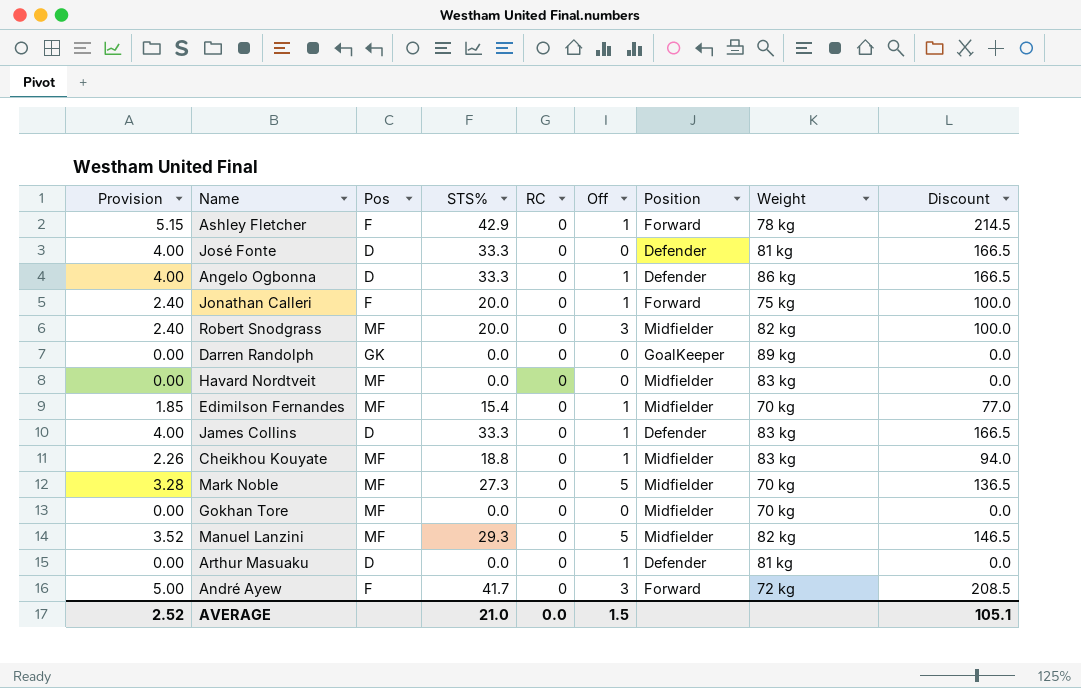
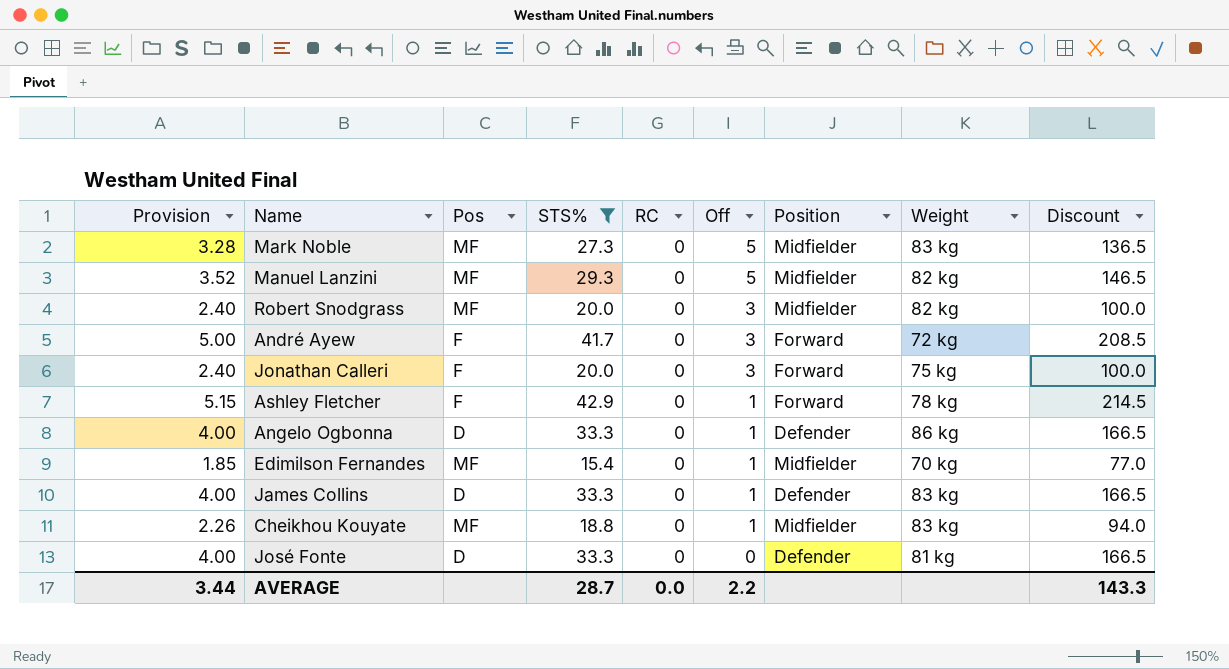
filter: none -> STS% != 0.0
row order: none -> Off descending
Mark Noble | Weight: 70 kg -> 83 kg
Jonathan Calleri | Off: 1 -> 3
AVERAGE | Provision: 2.52 -> 3.44
AVERAGE | STS%: 21.0 -> 28.7
AVERAGE | Off: 1.5 -> 2.2
AVERAGE | Discount: 105.1 -> 143.3

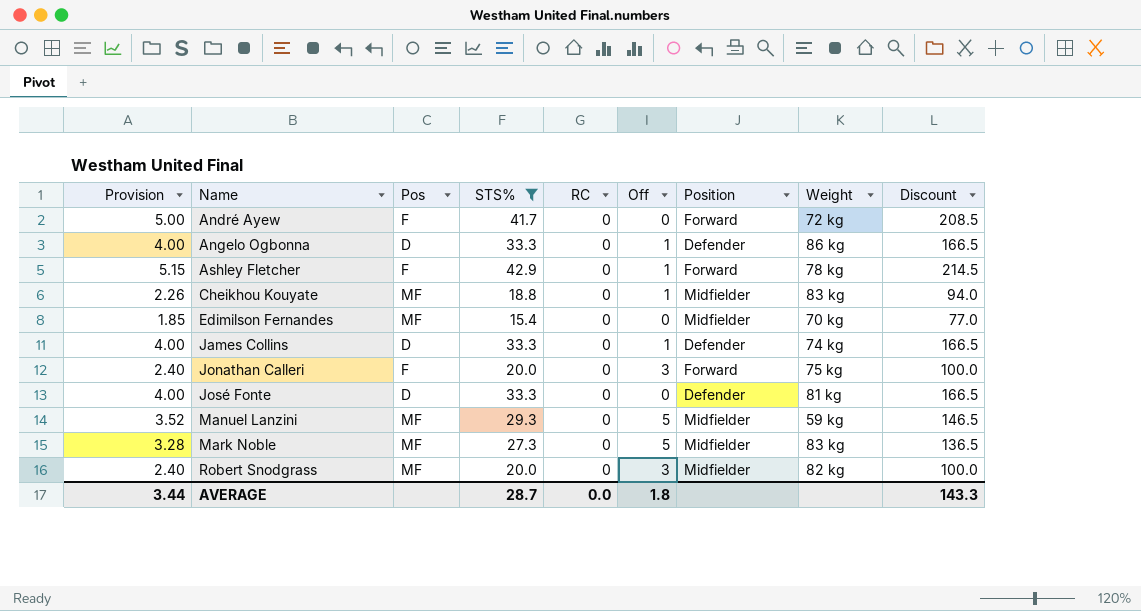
row order: Off descending -> Name ascending
André Ayew | Off: 3 -> 0
Edimilson Fernandes | Off: 1 -> 0
James Collins | Weight: 83 kg -> 74 kg
Manuel Lanzini | Weight: 82 kg -> 59 kg
AVERAGE | Off: 2.2 -> 1.8

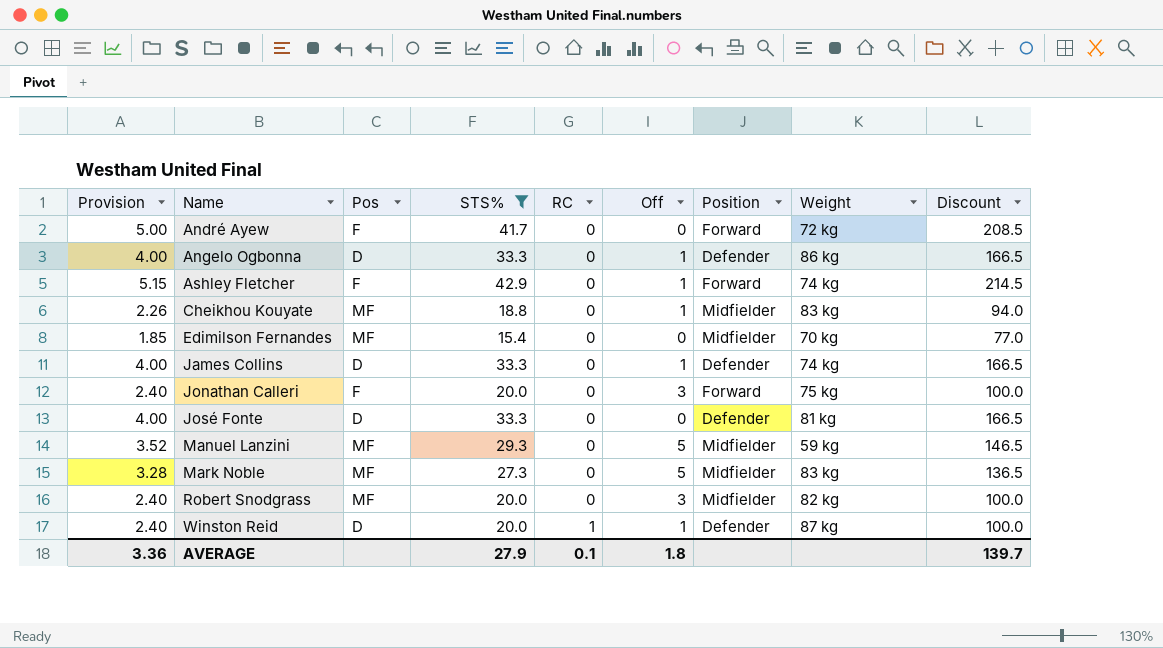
Ashley Fletcher | Weight: 78 kg -> 74 kg
row Winston Reid: none -> 2.40 | D | 20.0 | 1 | 1 | Defender | 87 kg | 100.0
AVERAGE | Provision: 3.44 -> 3.36
AVERAGE | STS%: 28.7 -> 27.9
AVERAGE | RC: 0.0 -> 0.1
AVERAGE | Discount: 143.3 -> 139.7

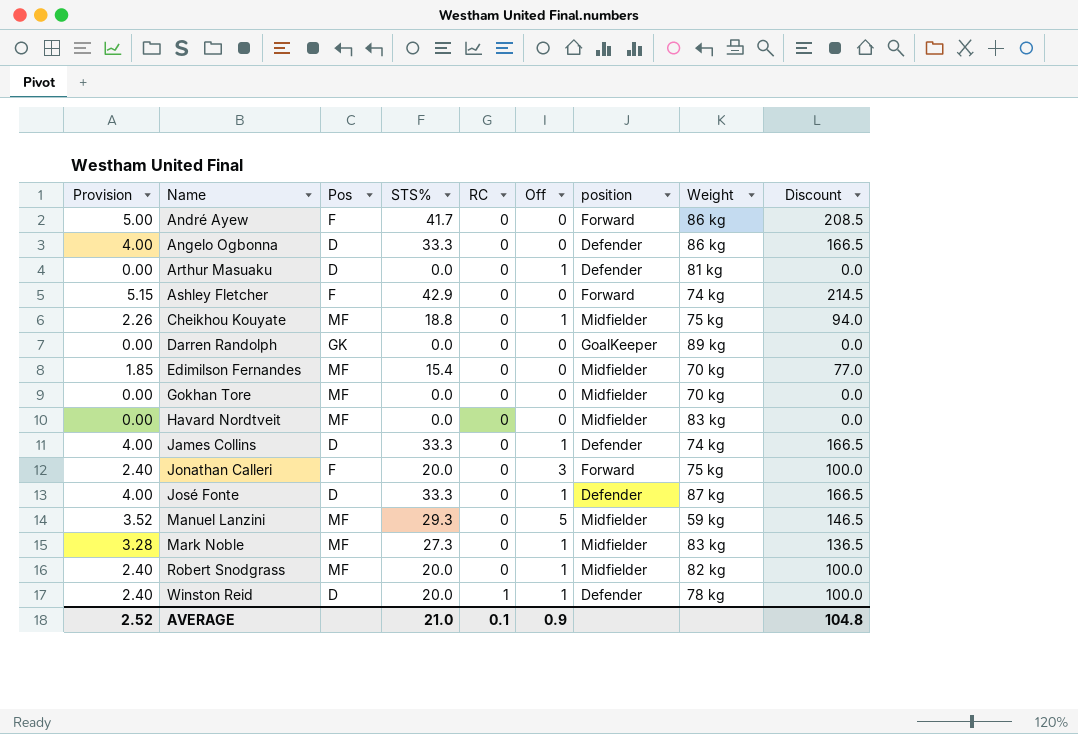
filter: STS% != 0.0 -> none
column name: Position -> position
André Ayew | Weight: 72 kg -> 86 kg
Angelo Ogbonna | Off: 1 -> 0
Ashley Fletcher | Off: 1 -> 0
Cheikhou Kouyate | Weight: 83 kg -> 75 kg
José Fonte | Off: 0 -> 1
José Fonte | Weight: 81 kg -> 87 kg
Mark Noble | Off: 5 -> 1
Robert Snodgrass | Off: 3 -> 1
Winston Reid | Weight: 87 kg -> 78 kg
AVERAGE | Provision: 3.36 -> 2.52
AVERAGE | STS%: 27.9 -> 21.0
AVERAGE | Off: 1.8 -> 0.9
AVERAGE | Discount: 139.7 -> 104.8

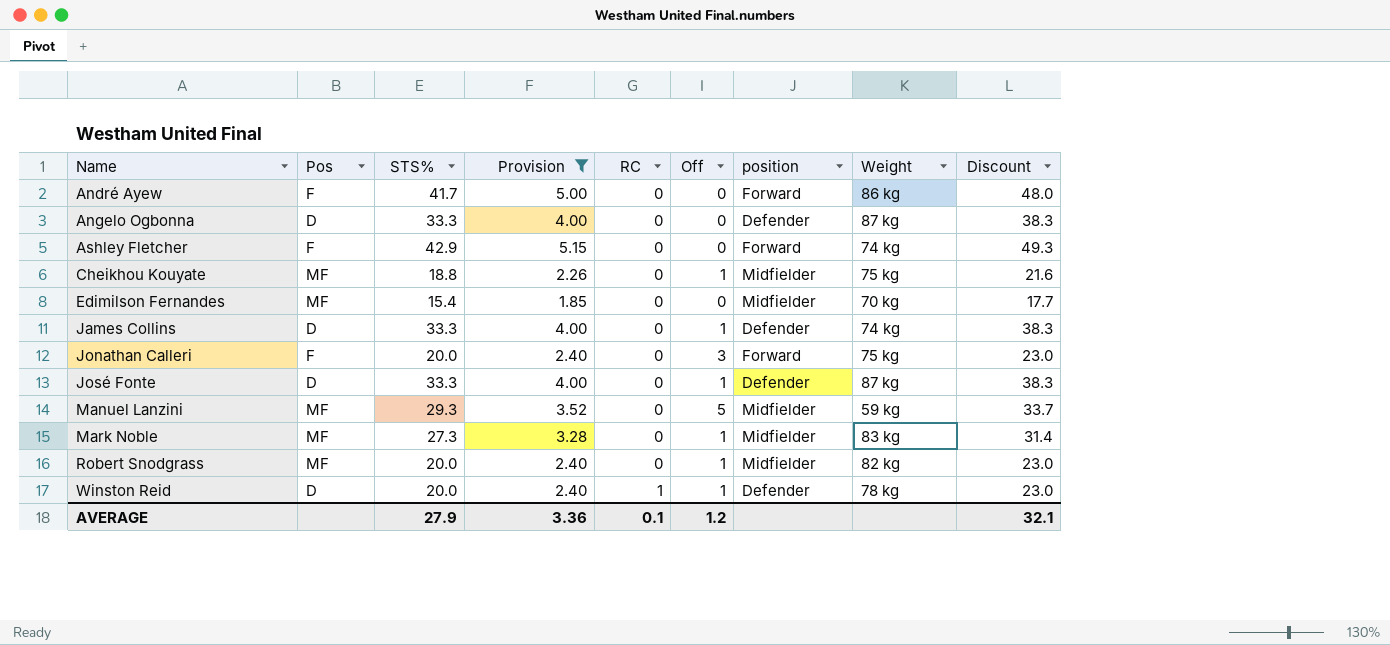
filter: none -> Provision != 0.00
column Provision | position: 1 -> 4
column Discount | formula: [STS%] * 5 -> [STS%] * 1.15
Angelo Ogbonna | Weight: 86 kg -> 87 kg
AVERAGE | STS%: 21.0 -> 27.9
AVERAGE | Provision: 2.52 -> 3.36
AVERAGE | Off: 0.9 -> 1.2
AVERAGE | Discount: 104.8 -> 32.1

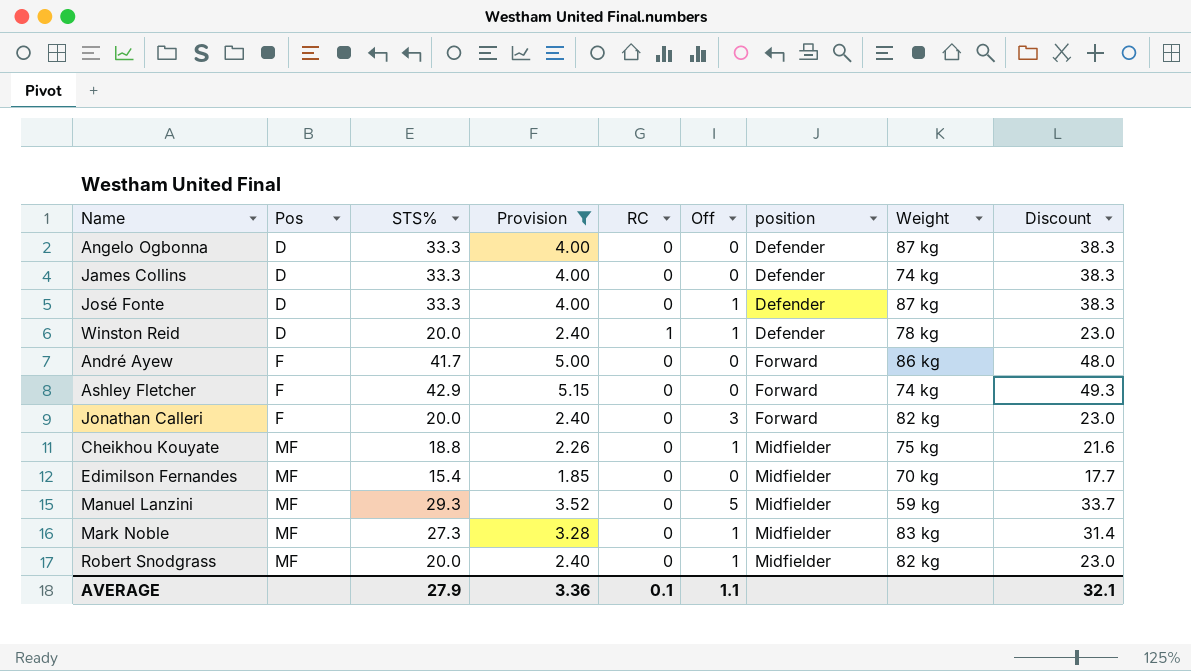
row order: Name ascending -> Pos ascending
James Collins | Off: 1 -> 0
Jonathan Calleri | Weight: 75 kg -> 82 kg
AVERAGE | Off: 1.2 -> 1.1

